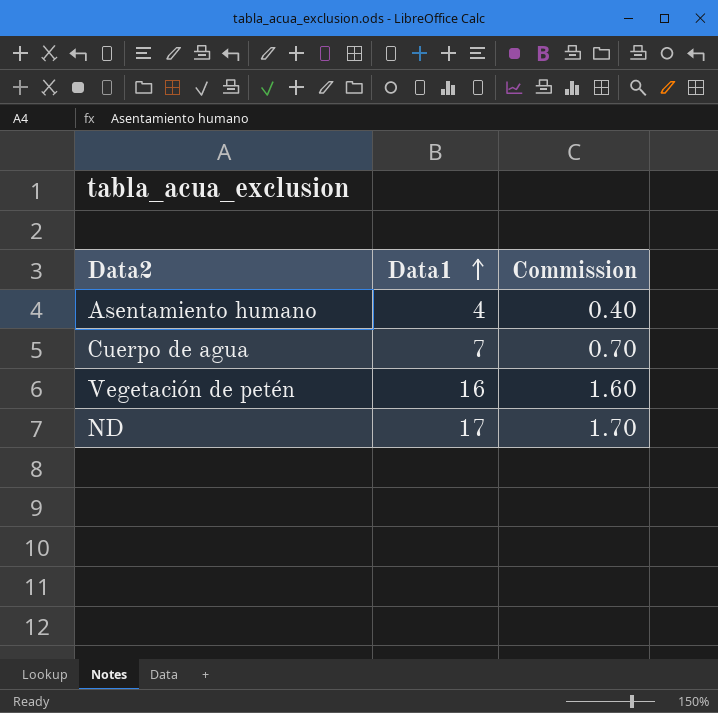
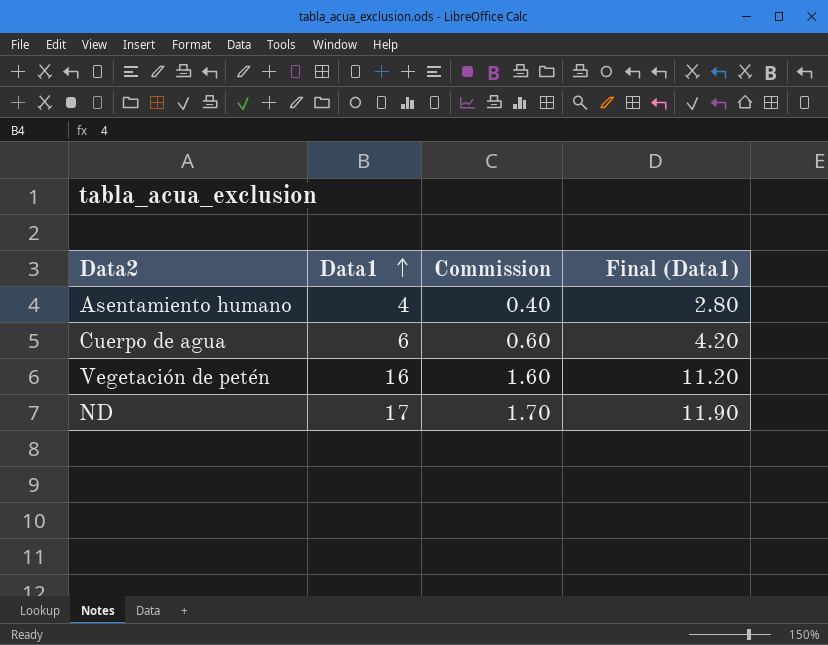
column Final (Data1) | formula: none -> [Data1] * 0.7
Cuerpo de agua | Data1: 7 -> 6
Cuerpo de agua | Commission: 0.70 -> 0.60

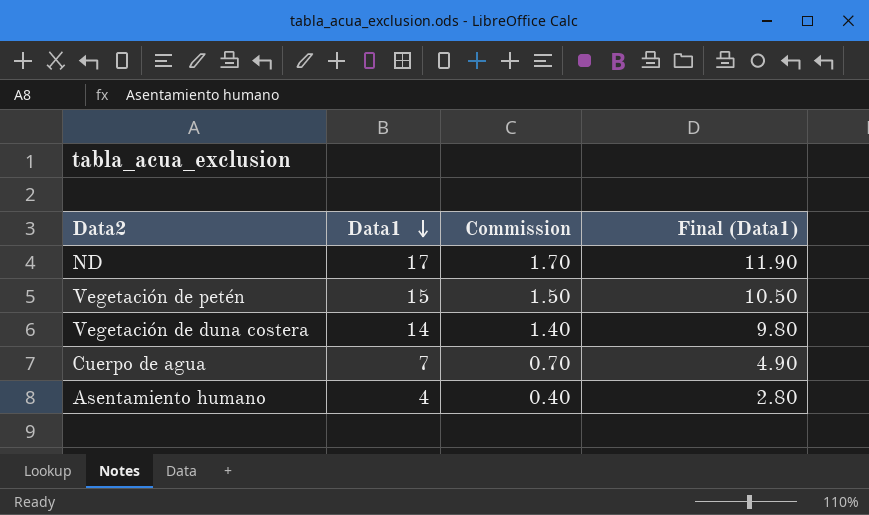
row order: Data1 ascending -> Data1 descending
Vegetación de petén | Data1: 16 -> 15
Vegetación de petén | Commission: 1.60 -> 1.50
Vegetación de petén | Final (Data1): 11.20 -> 10.50
row Vegetación de duna costera: none -> 14 | 1.40 | 9.80
Cuerpo de agua | Data1: 6 -> 7
Cuerpo de agua | Commission: 0.60 -> 0.70
Cuerpo de agua | Final (Data1): 4.20 -> 4.90

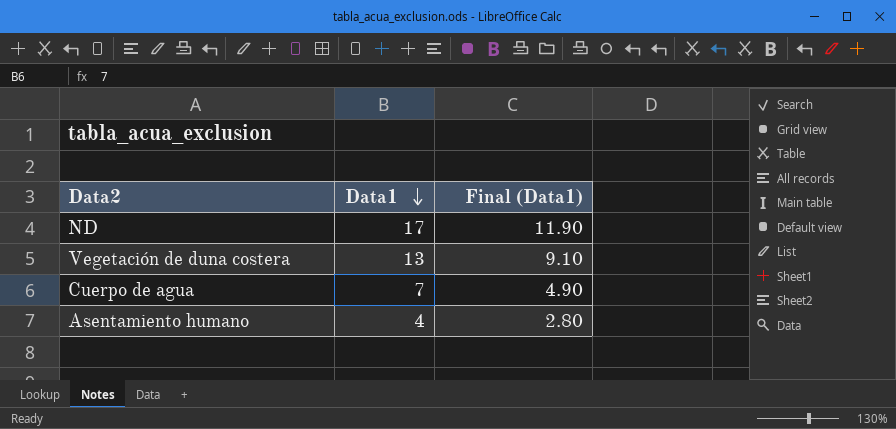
column Commission | formula: [Data1] * 0.1 -> none
row Vegetación de petén: 15 | 1.50 | 10.50 -> none
Vegetación de duna costera | Data1: 14 -> 13
Vegetación de duna costera | Final (Data1): 9.80 -> 9.10

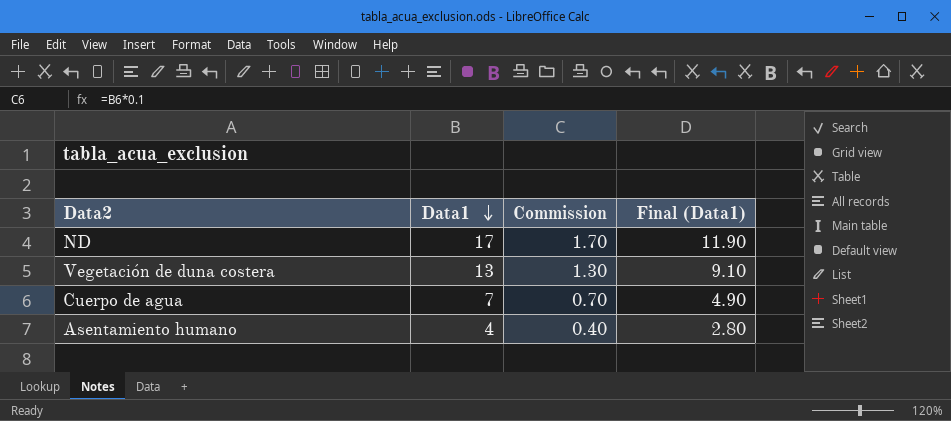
column Commission | formula: none -> [Data1] * 0.1

